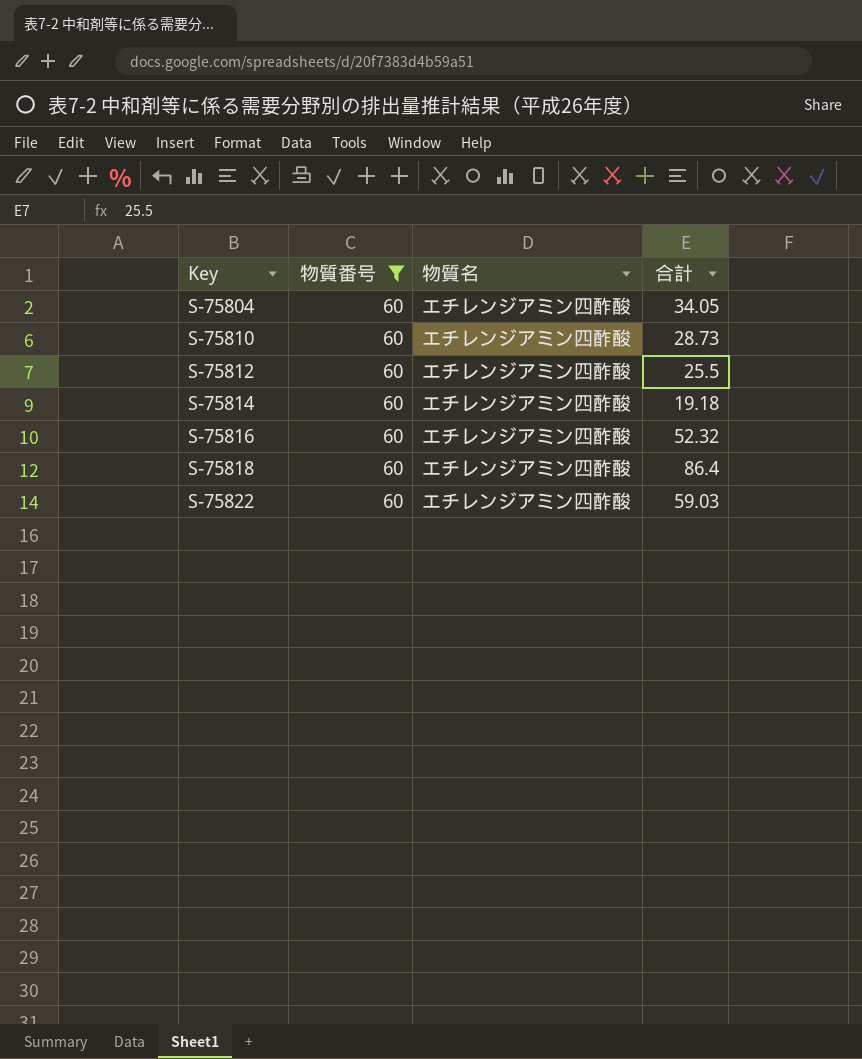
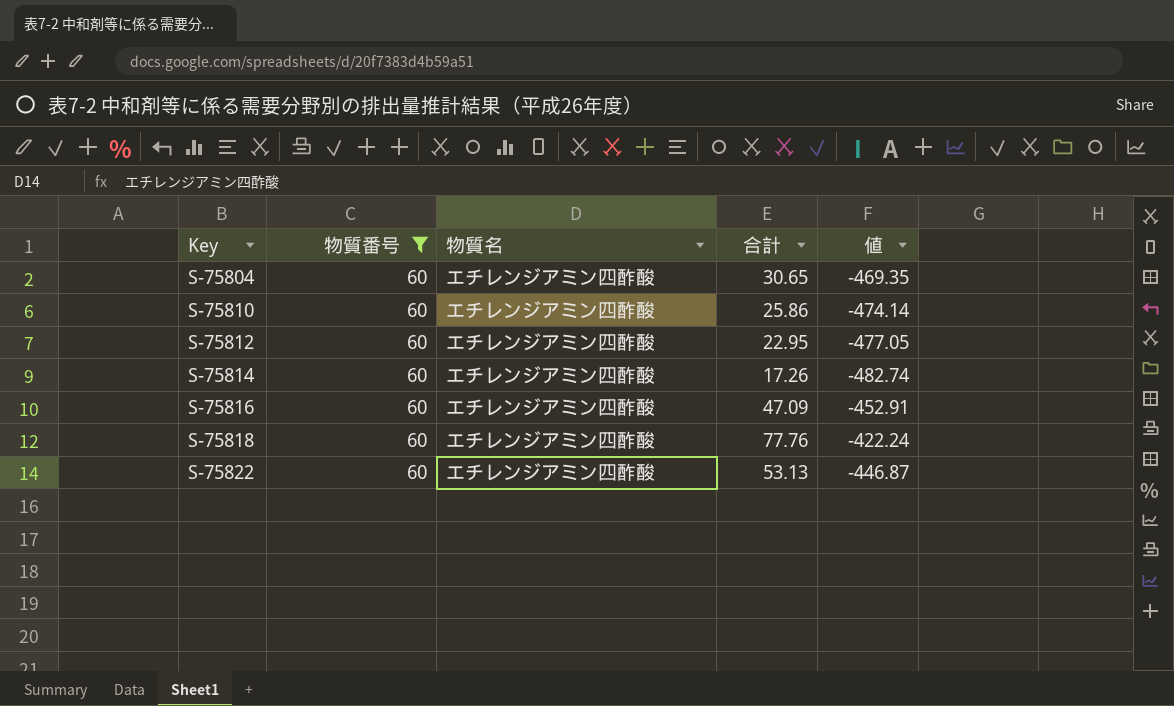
column 値 | formula: none -> [合計] - 500
S-75804 | 合計: 34.05 -> 30.65
S-75810 | 合計: 28.73 -> 25.86
S-75812 | 合計: 25.5 -> 22.95
S-75814 | 合計: 19.18 -> 17.26
S-75816 | 合計: 52.32 -> 47.09
S-75818 | 合計: 86.4 -> 77.76
S-75822 | 合計: 59.03 -> 53.13

